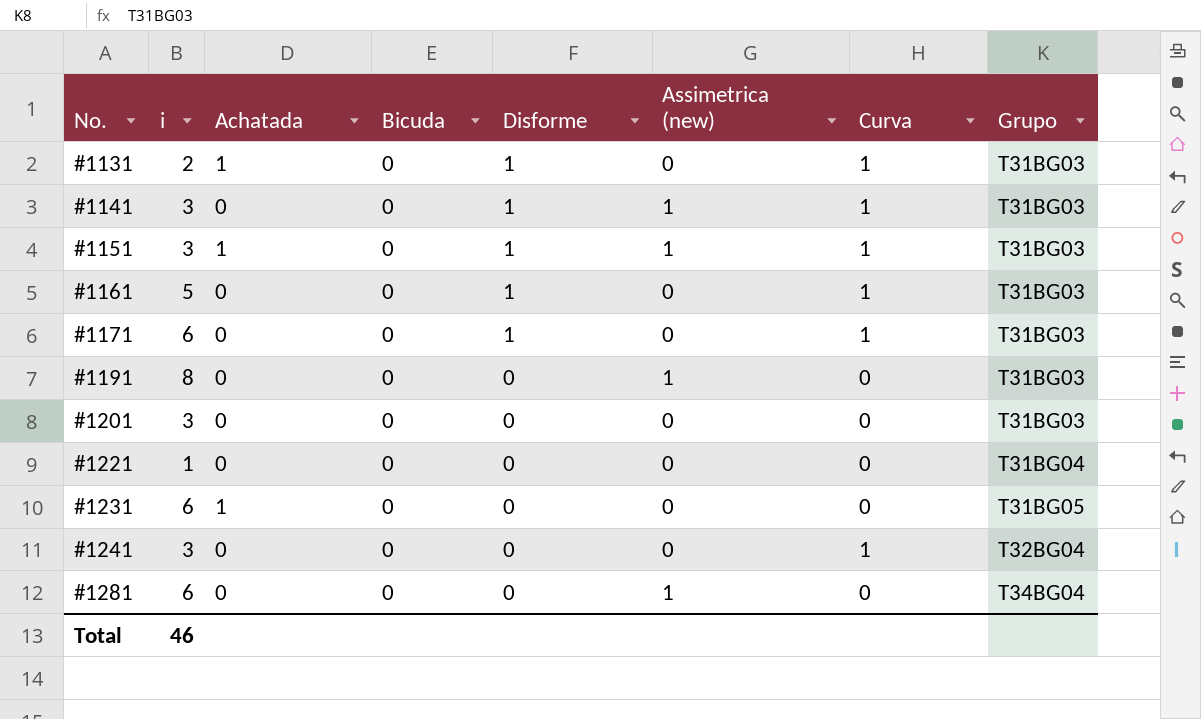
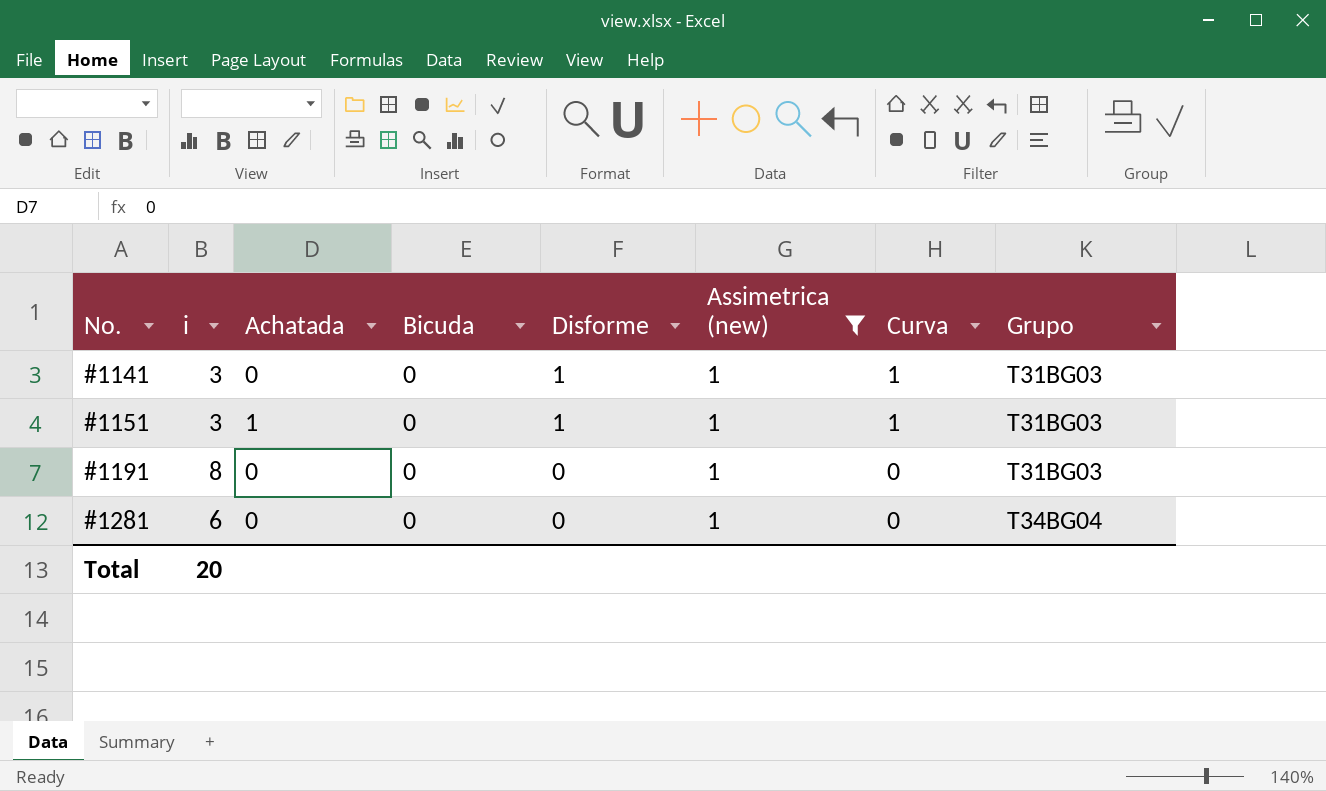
filter: none -> Assimetrica (new) = 1
Total | i: 46 -> 20

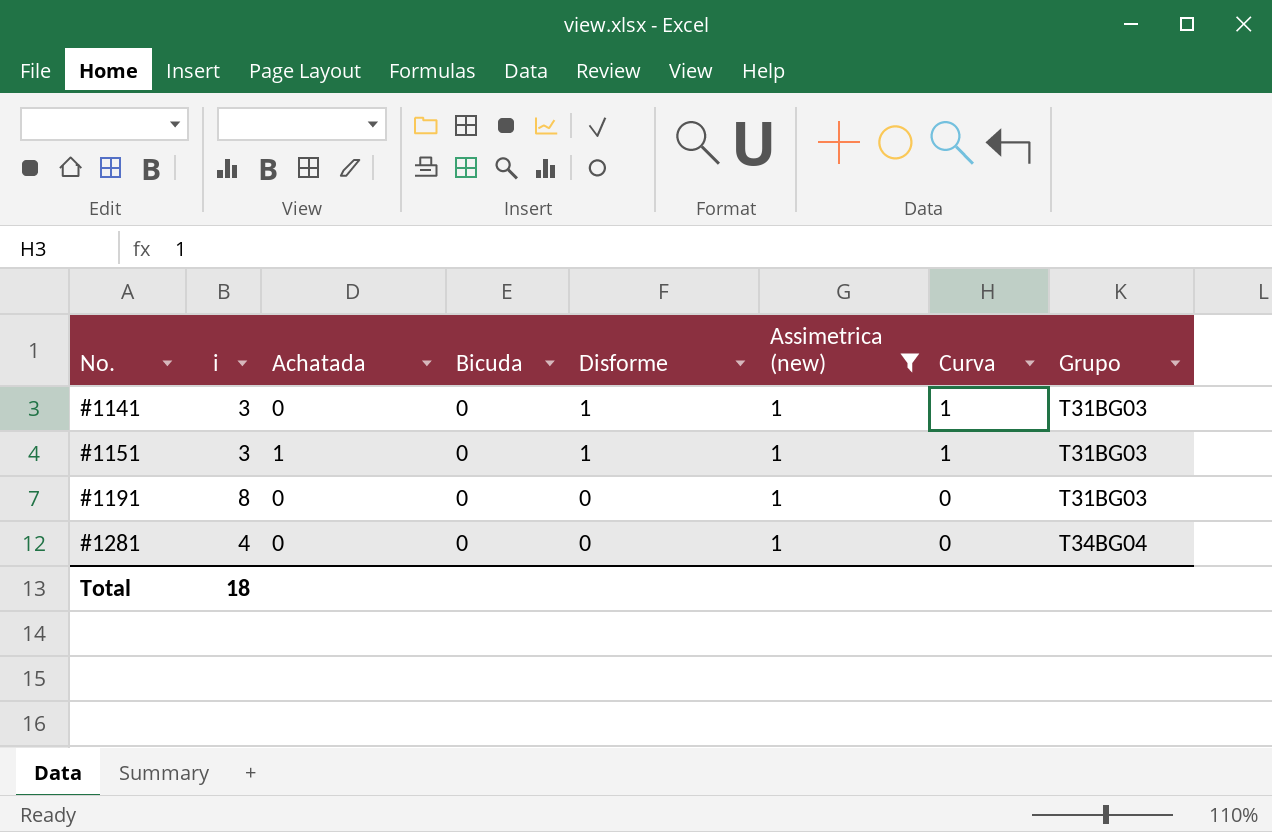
#1281 | i: 6 -> 4
Total | i: 20 -> 18

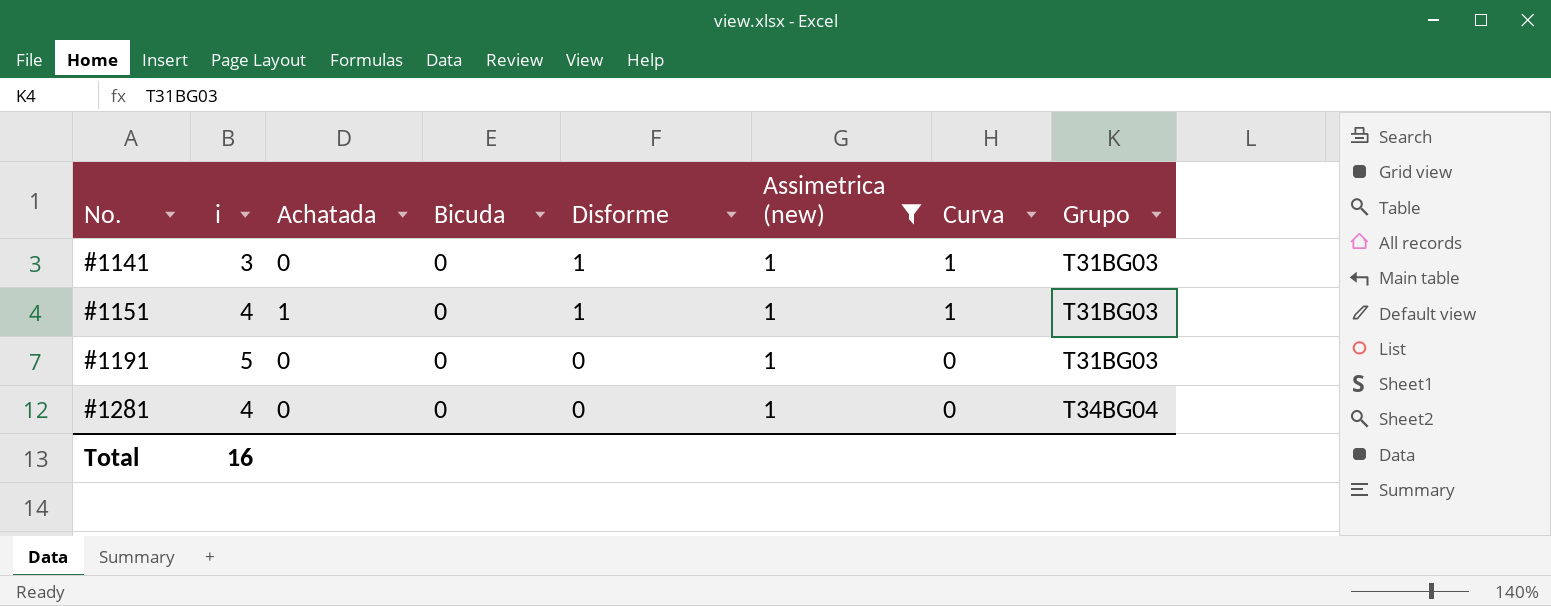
#1151 | i: 3 -> 4
#1191 | i: 8 -> 5
Total | i: 18 -> 16

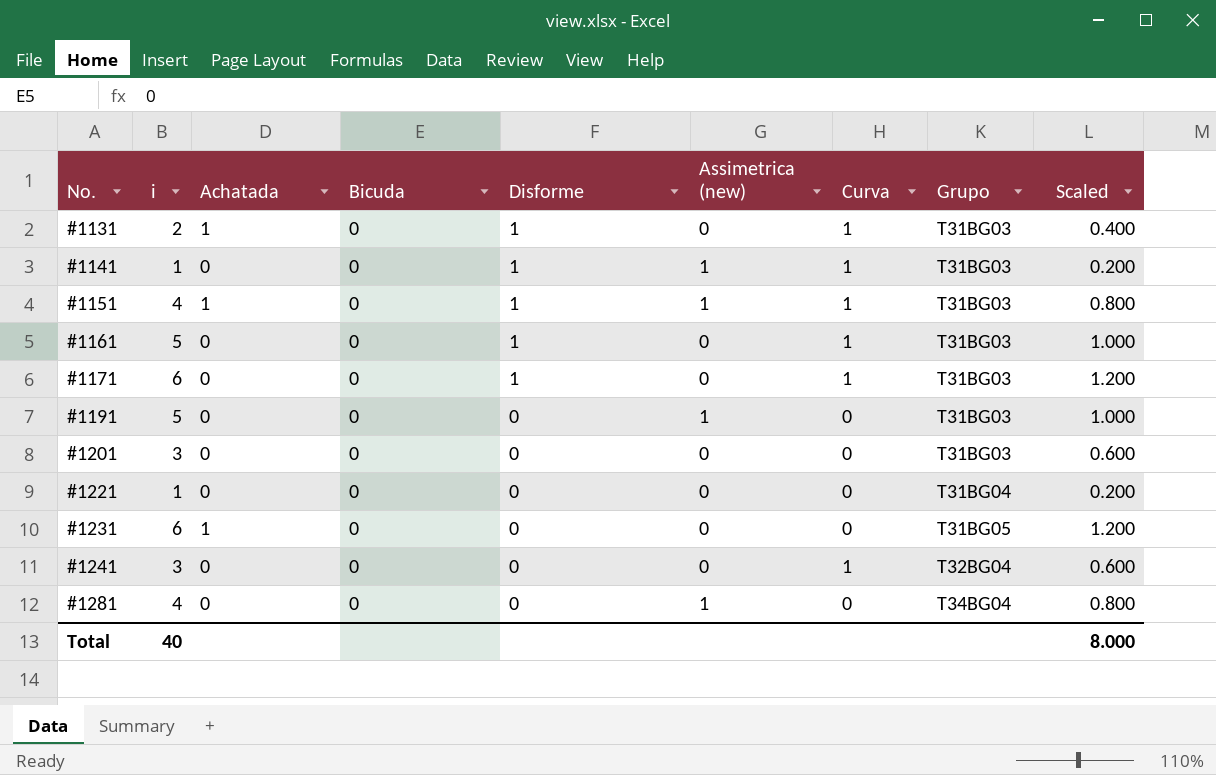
filter: Assimetrica (new) = 1 -> none
column Scaled | formula: none -> [i] * 0.2
#1141 | i: 3 -> 1
Total | i: 16 -> 40

